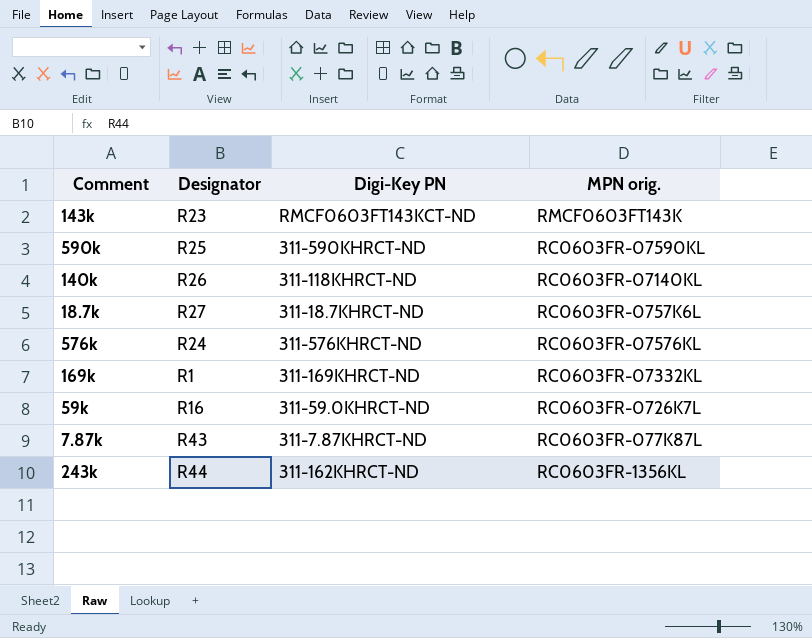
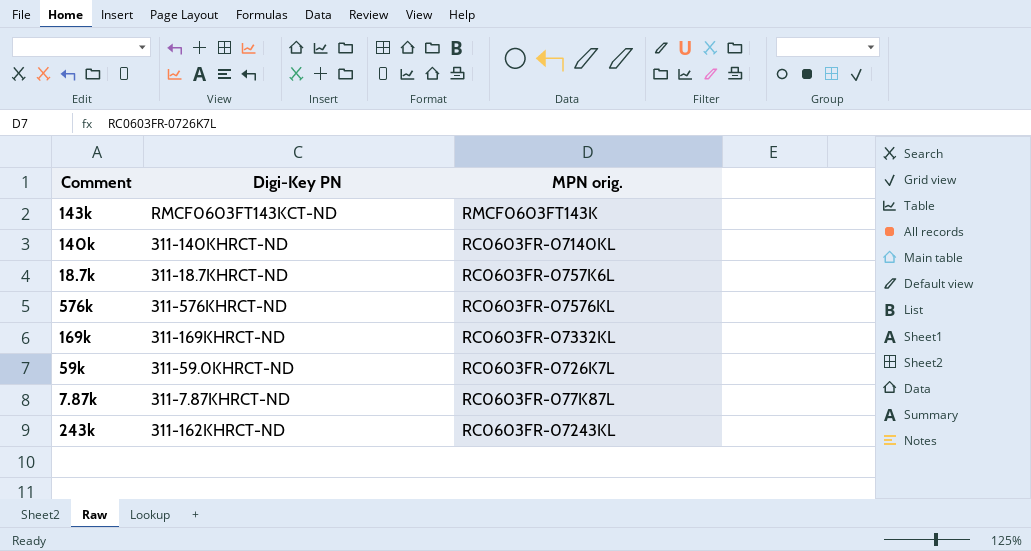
column Designator | position: 2 -> none
row 590k: R25 | 311-590KHRCT-ND | RC0603FR-07590KL -> none
140k | Digi-Key PN: 311-118KHRCT-ND -> 311-140KHRCT-ND
243k | MPN orig.: RC0603FR-1356KL -> RC0603FR-07243KL

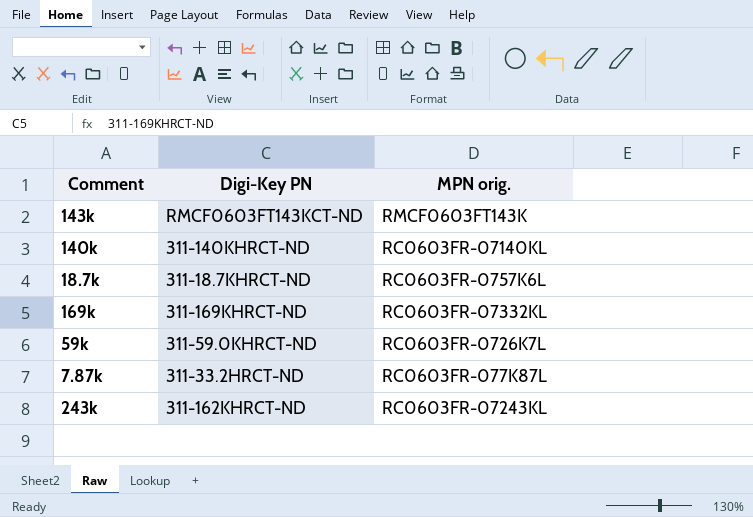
row 576k: 311-576KHRCT-ND | RC0603FR-07576KL -> none
7.87k | Digi-Key PN: 311-7.87KHRCT-ND -> 311-33.2HRCT-ND

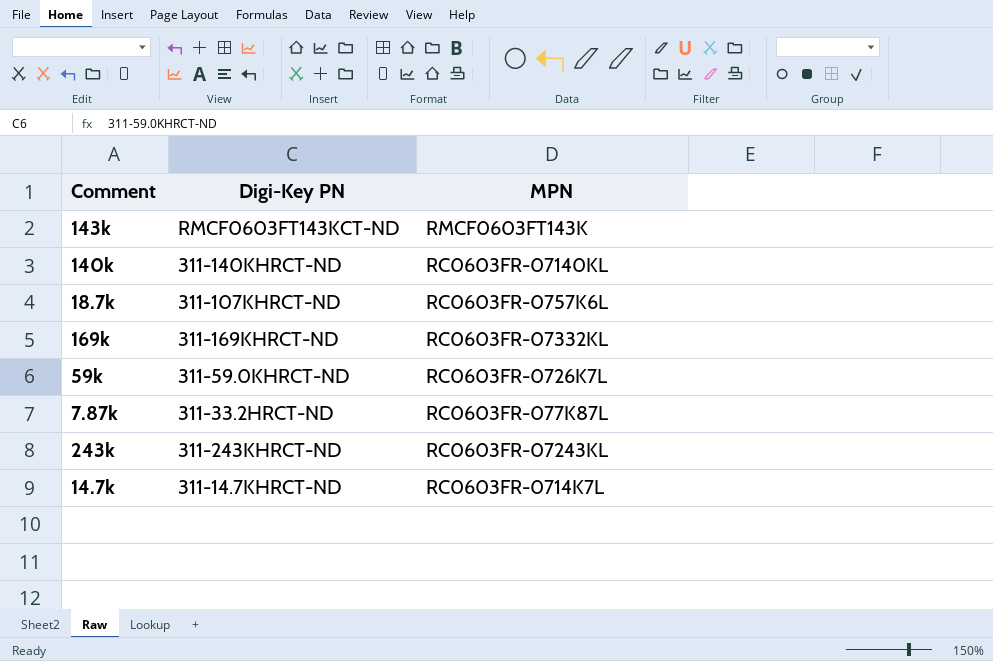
column name: MPN orig. -> MPN
18.7k | Digi-Key PN: 311-18.7KHRCT-ND -> 311-107KHRCT-ND
243k | Digi-Key PN: 311-162KHRCT-ND -> 311-243KHRCT-ND
row 14.7k: none -> 311-14.7KHRCT-ND | RC0603FR-0714K7L

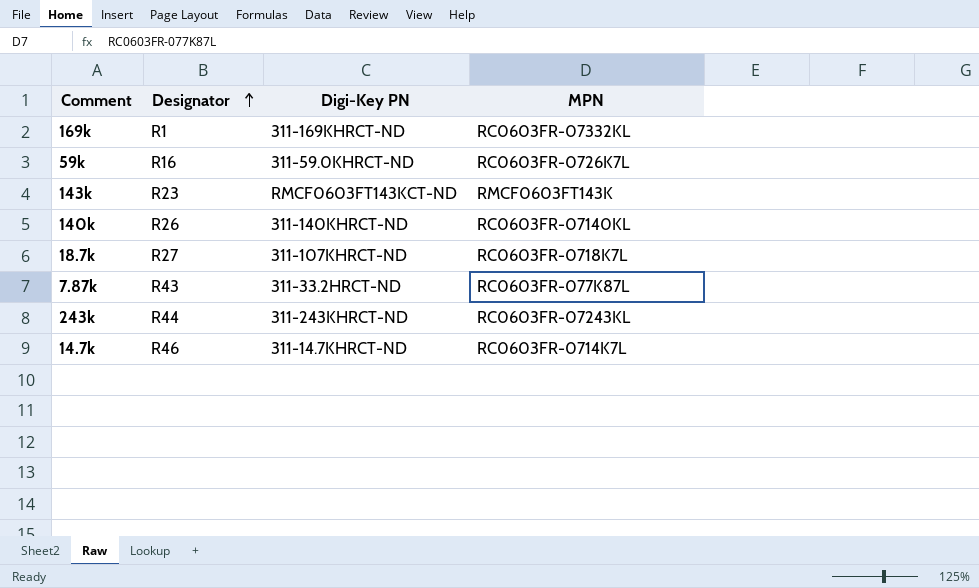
row order: none -> Designator ascending
column Designator | position: none -> 2
18.7k | MPN: RC0603FR-0757K6L -> RC0603FR-0718K7L

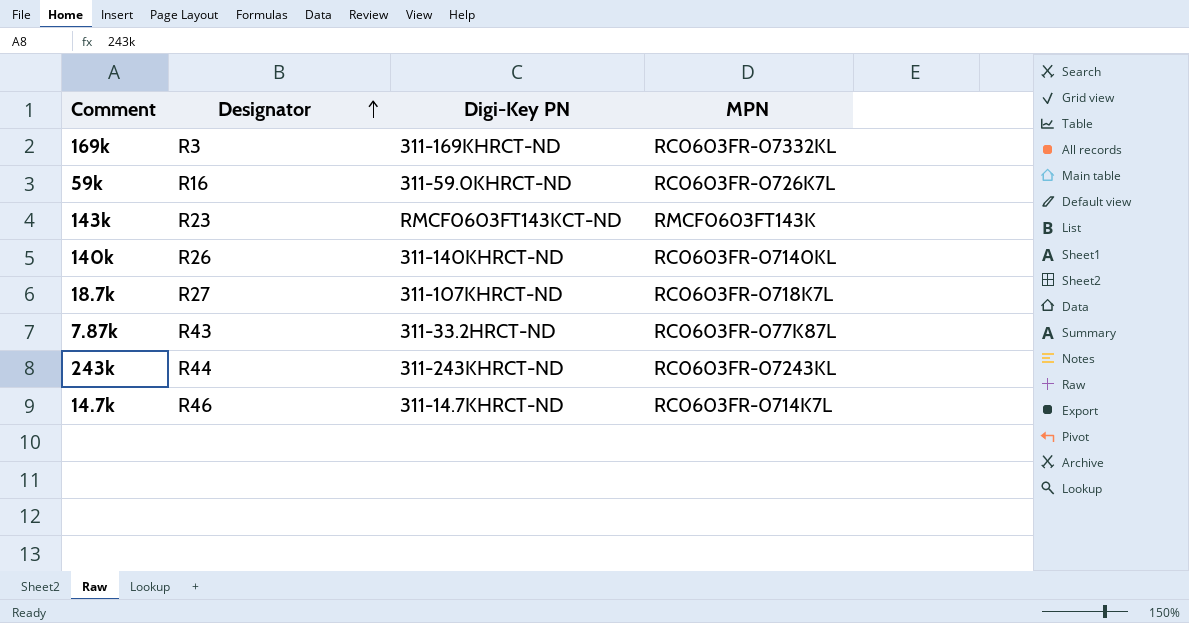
169k | Designator: R1 -> R3

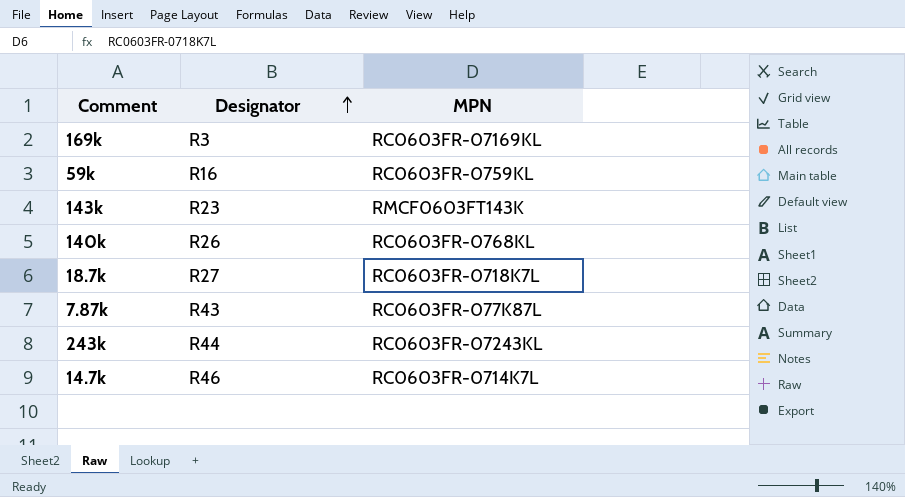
column Digi-Key PN | position: 3 -> none
169k | MPN: RC0603FR-07332KL -> RC0603FR-07169KL
59k | MPN: RC0603FR-0726K7L -> RC0603FR-0759KL
140k | MPN: RC0603FR-07140KL -> RC0603FR-0768KL

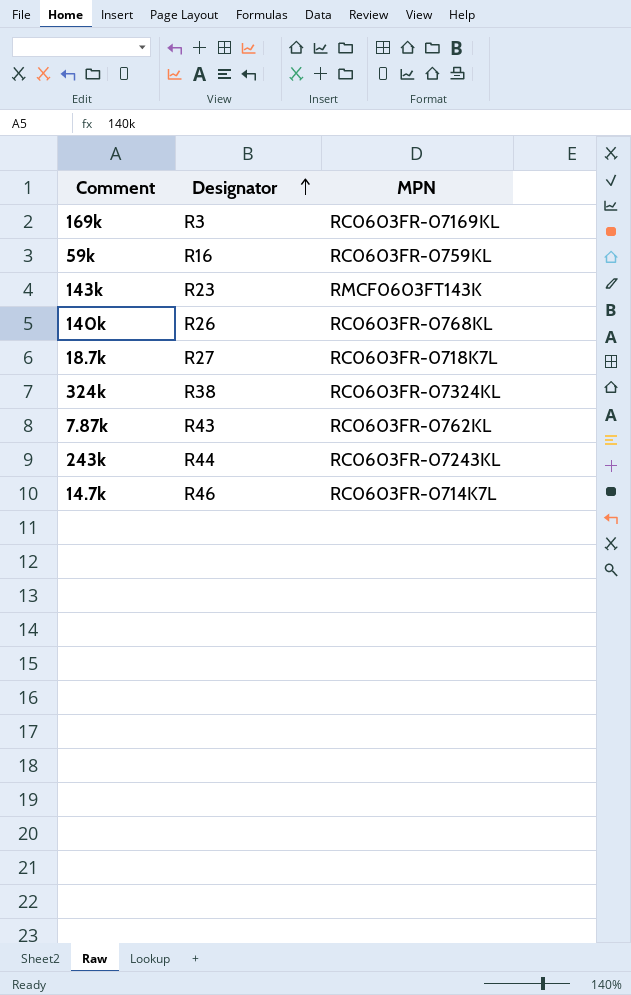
row 324k: none -> R38 | RC0603FR-07324KL
7.87k | MPN: RC0603FR-077K87L -> RC0603FR-0762KL

